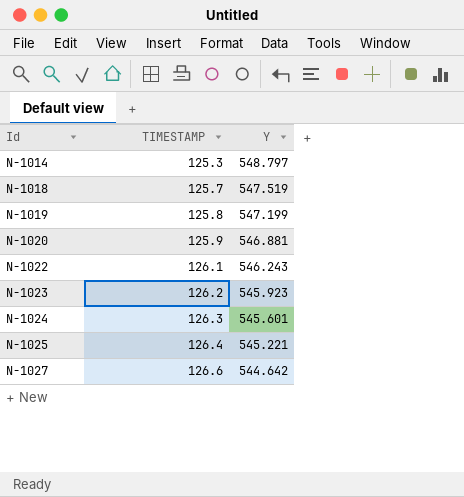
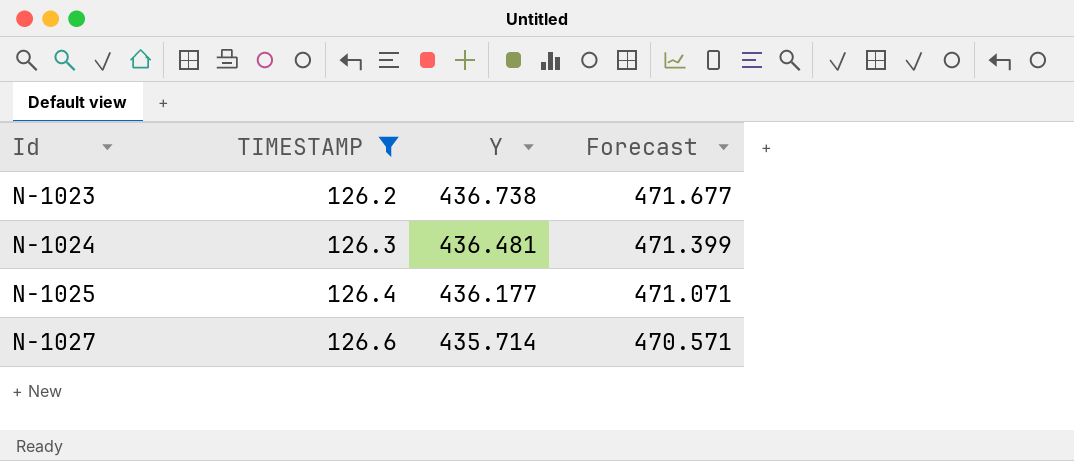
filter: none -> TIMESTAMP >= 126.2
column Forecast | formula: none -> [Y] * 1.08
N-1023 | Y: 545.923 -> 436.738
N-1024 | Y: 545.601 -> 436.481
N-1025 | Y: 545.221 -> 436.177
N-1027 | Y: 544.642 -> 435.714

